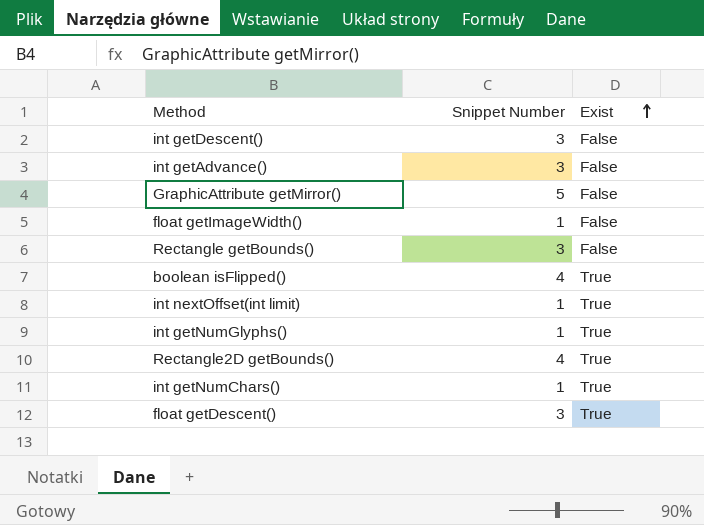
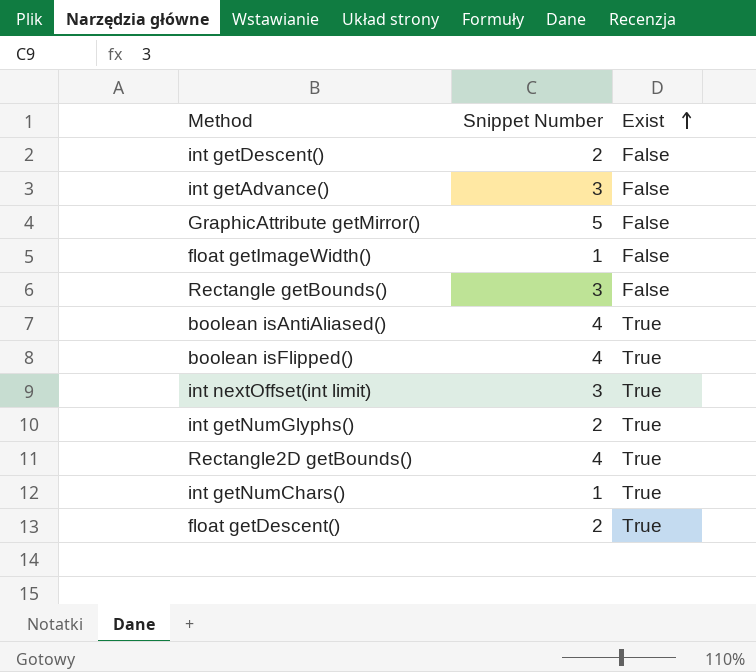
int getDescent() | Snippet Number: 3 -> 2
row boolean isAntiAliased(): none -> 4 | True
int nextOffset(int limit) | Snippet Number: 1 -> 3
int getNumGlyphs() | Snippet Number: 1 -> 2
float getDescent() | Snippet Number: 3 -> 2

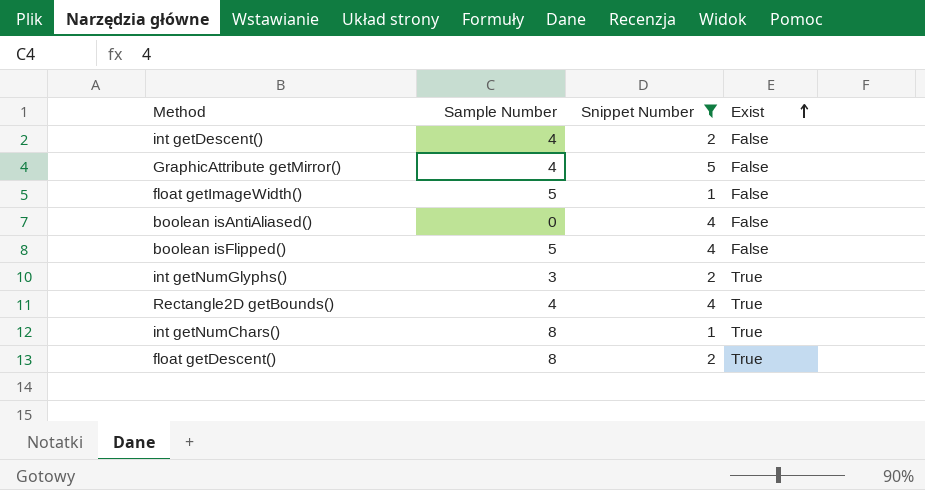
filter: none -> Snippet Number != 3
column Sample Number | position: none -> 2
boolean isAntiAliased() | Exist: True -> False
boolean isFlipped() | Exist: True -> False

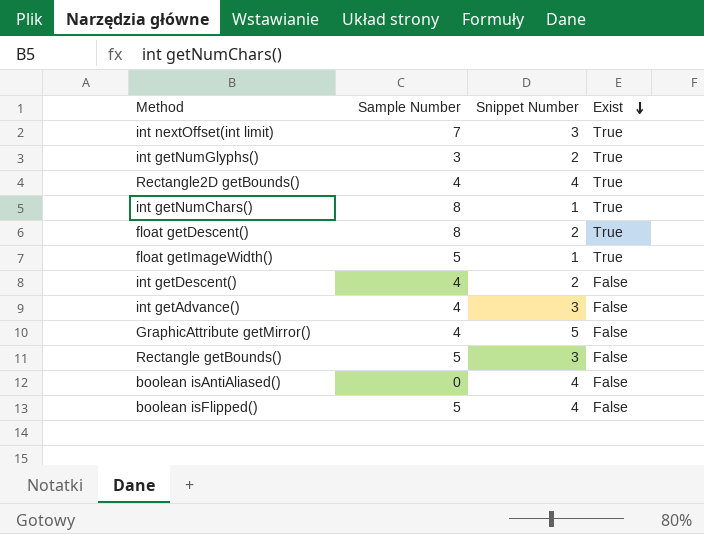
filter: Snippet Number != 3 -> none
row order: Exist ascending -> Exist descending
float getImageWidth() | Exist: False -> True

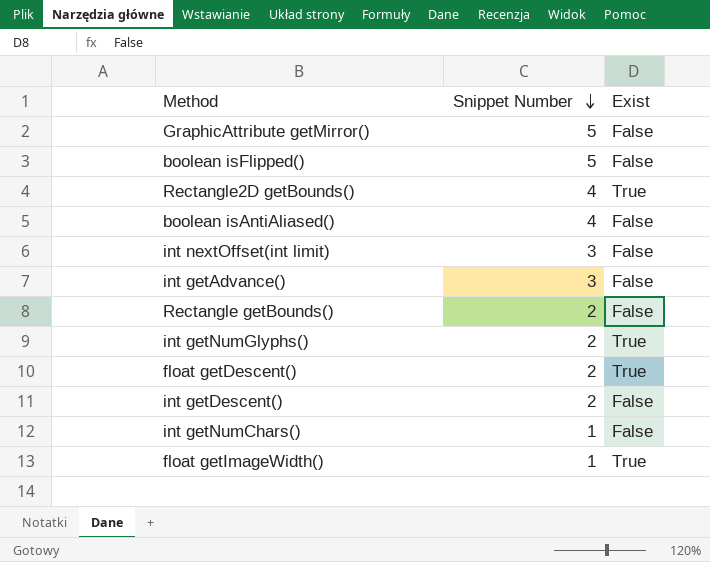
row order: Exist descending -> Snippet Number descending
column Sample Number | position: 2 -> none
boolean isFlipped() | Snippet Number: 4 -> 5
int nextOffset(int limit) | Exist: True -> False
Rectangle getBounds() | Snippet Number: 3 -> 2
int getNumChars() | Exist: True -> False

